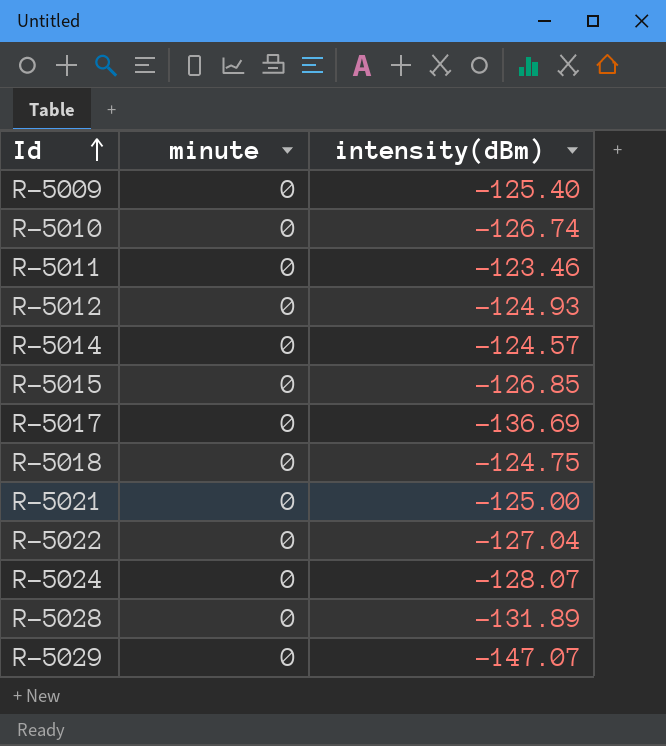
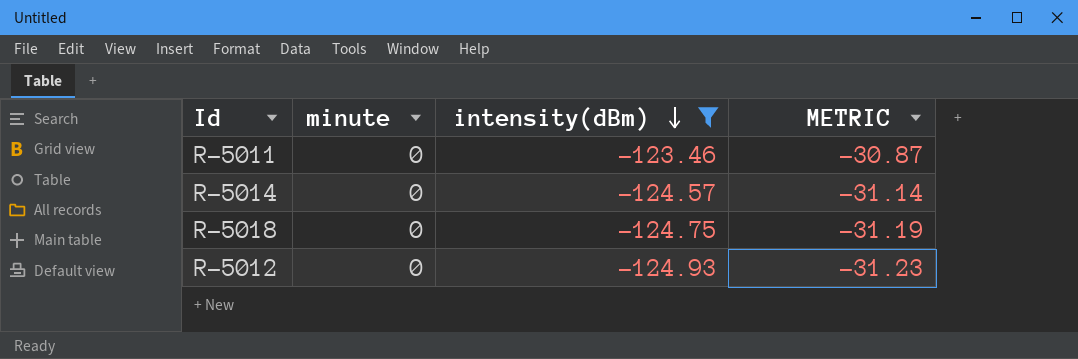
filter: none -> intensity(dBm) >= -124.93
row order: Id ascending -> intensity(dBm) descending
column METRIC | formula: none -> [intensity(dBm)] * 0.25

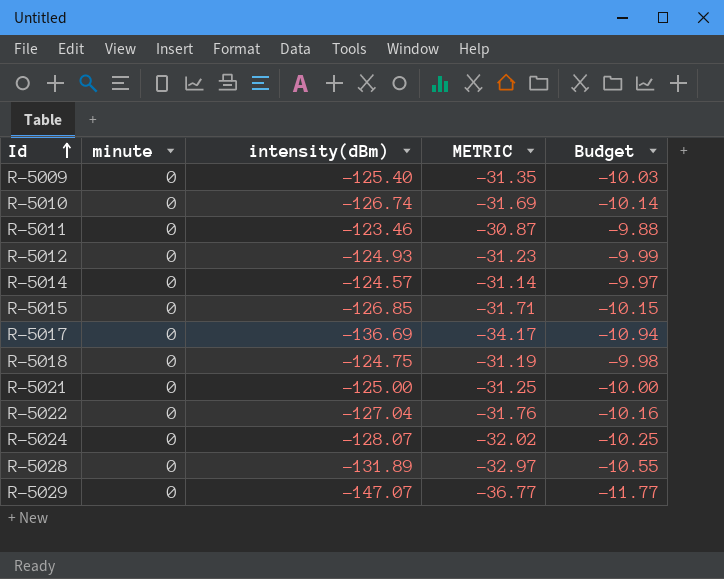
filter: intensity(dBm) >= -124.93 -> none
row order: intensity(dBm) descending -> Id ascending
column Budget | formula: none -> [intensity(dBm)] * 0.08

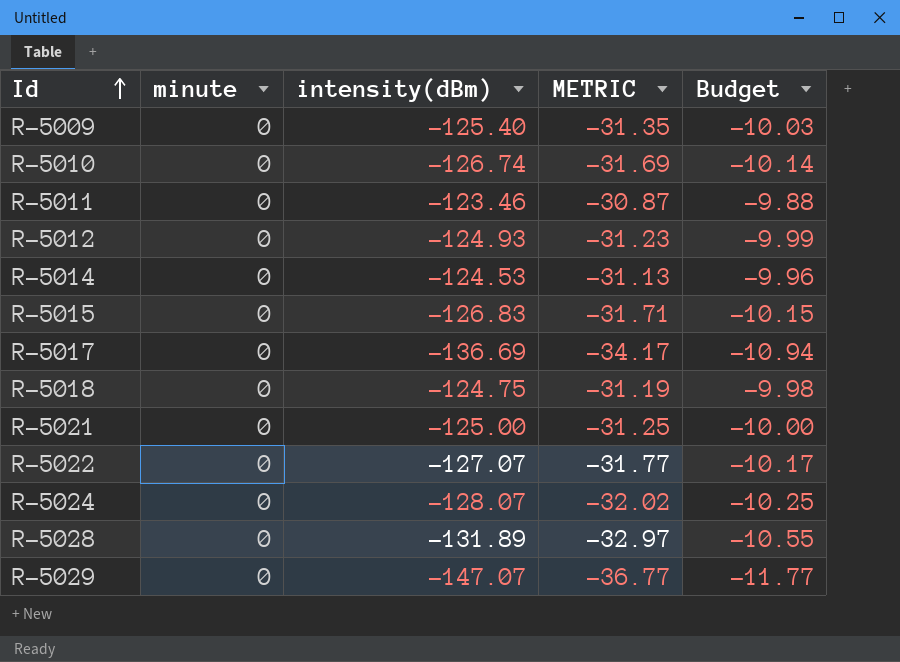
R-5014 | intensity(dBm): -124.57 -> -124.53
R-5014 | METRIC: -31.14 -> -31.13
R-5014 | Budget: -9.97 -> -9.96
R-5015 | intensity(dBm): -126.85 -> -126.83
R-5022 | intensity(dBm): -127.04 -> -127.07
R-5022 | METRIC: -31.76 -> -31.77
R-5022 | Budget: -10.16 -> -10.17

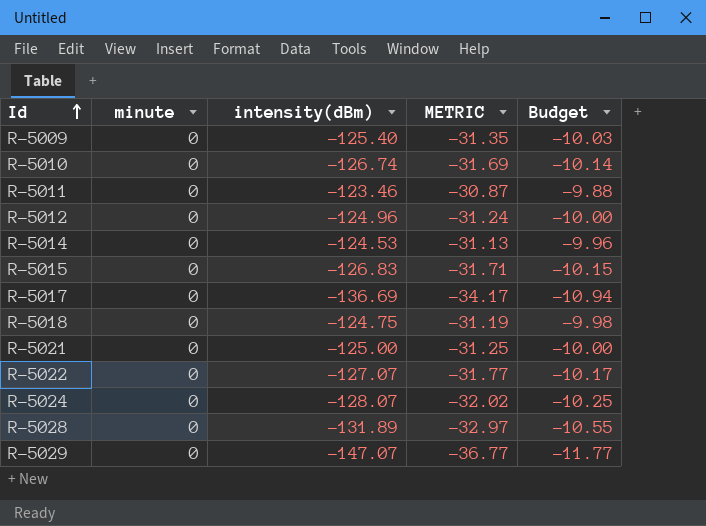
R-5012 | intensity(dBm): -124.93 -> -124.96
R-5012 | METRIC: -31.23 -> -31.24
R-5012 | Budget: -9.99 -> -10.00

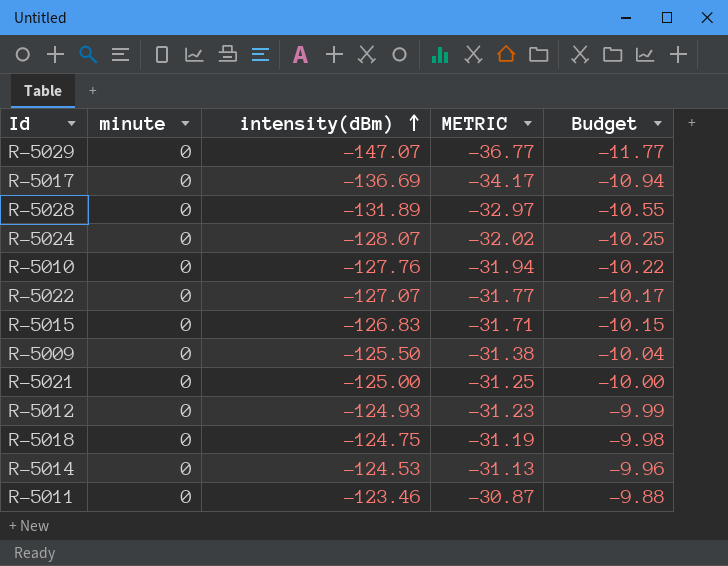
row order: Id ascending -> intensity(dBm) ascending
R-5010 | intensity(dBm): -126.74 -> -127.76
R-5010 | METRIC: -31.69 -> -31.94
R-5010 | Budget: -10.14 -> -10.22
R-5009 | intensity(dBm): -125.40 -> -125.50
R-5009 | METRIC: -31.35 -> -31.38
R-5009 | Budget: -10.03 -> -10.04
R-5012 | intensity(dBm): -124.96 -> -124.93
R-5012 | METRIC: -31.24 -> -31.23
R-5012 | Budget: -10.00 -> -9.99

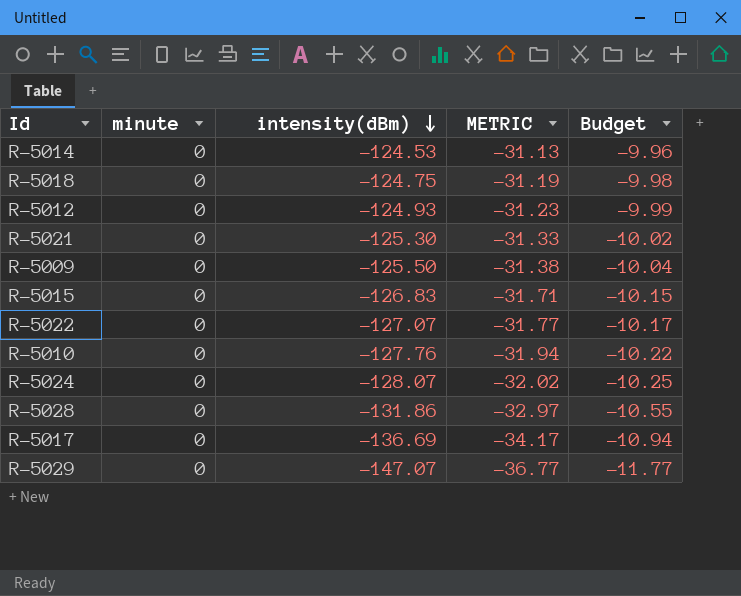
row order: intensity(dBm) ascending -> intensity(dBm) descending
row R-5011: 0 | -123.46 | -30.87 | -9.88 -> none
R-5021 | intensity(dBm): -125.00 -> -125.30
R-5021 | METRIC: -31.25 -> -31.33
R-5021 | Budget: -10.00 -> -10.02
R-5028 | intensity(dBm): -131.89 -> -131.86

